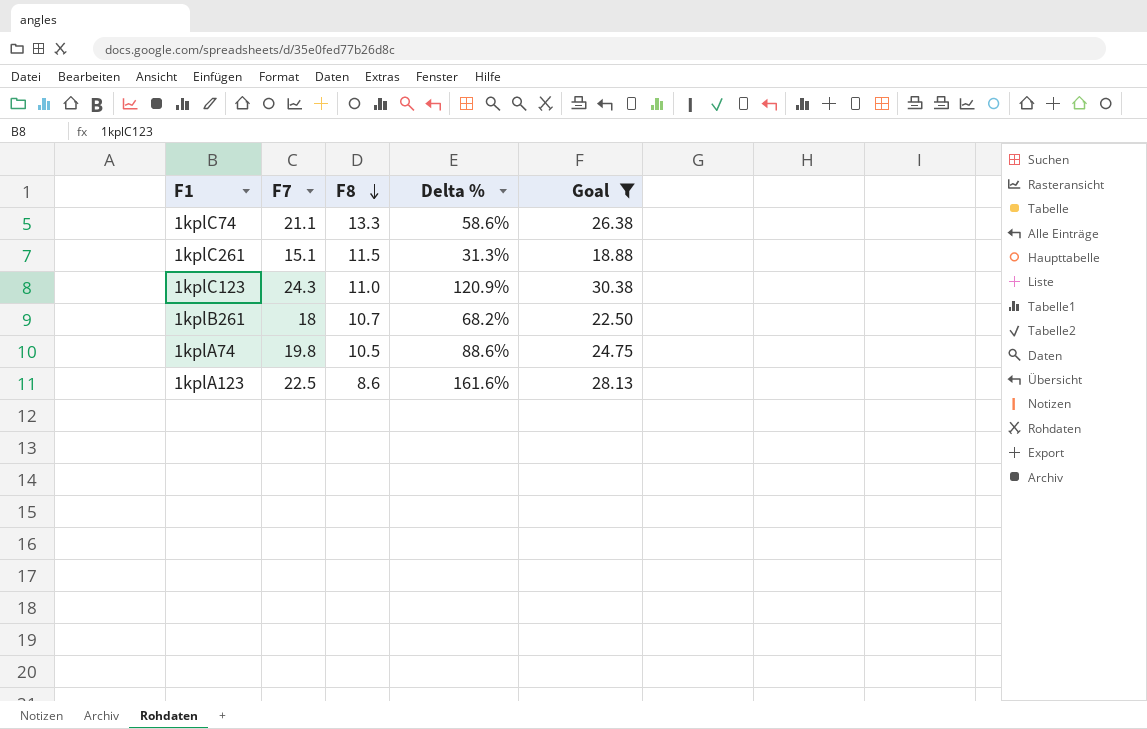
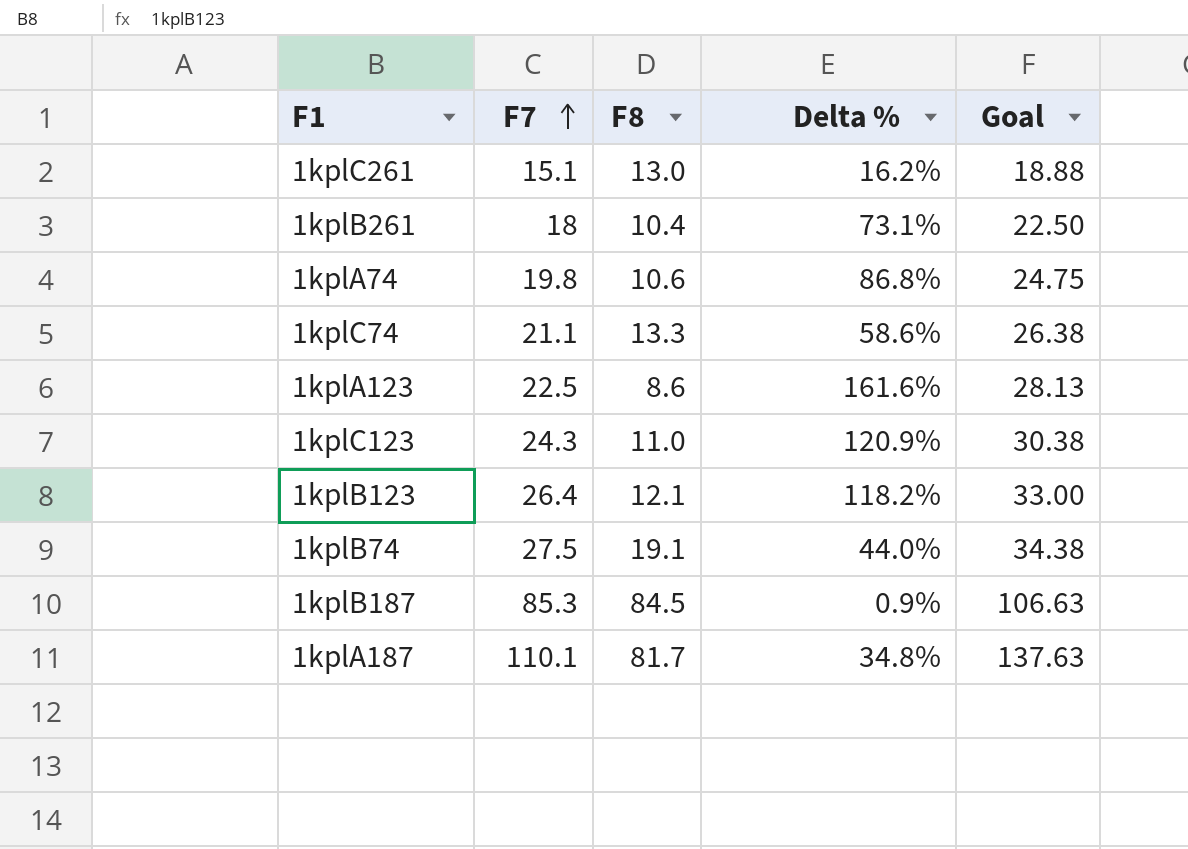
filter: Goal <= 30.38 -> none
row order: F8 descending -> F7 ascending
1kplC261 | F8: 11.5 -> 13.0
1kplC261 | Delta %: 31.3% -> 16.2%
1kplB261 | F8: 10.7 -> 10.4
1kplB261 | Delta %: 68.2% -> 73.1%
1kplA74 | F8: 10.5 -> 10.6
1kplA74 | Delta %: 88.6% -> 86.8%

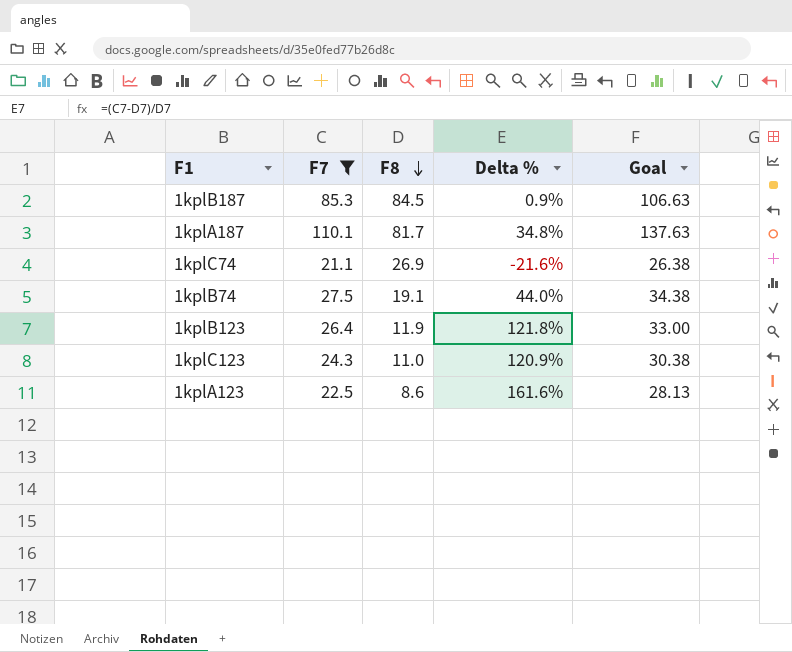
filter: none -> F7 >= 21.1
row order: F7 ascending -> F8 descending
1kplC74 | F8: 13.3 -> 26.9
1kplC74 | Delta %: 58.6% -> -21.6%
1kplB123 | F8: 12.1 -> 11.9
1kplB123 | Delta %: 118.2% -> 121.8%

